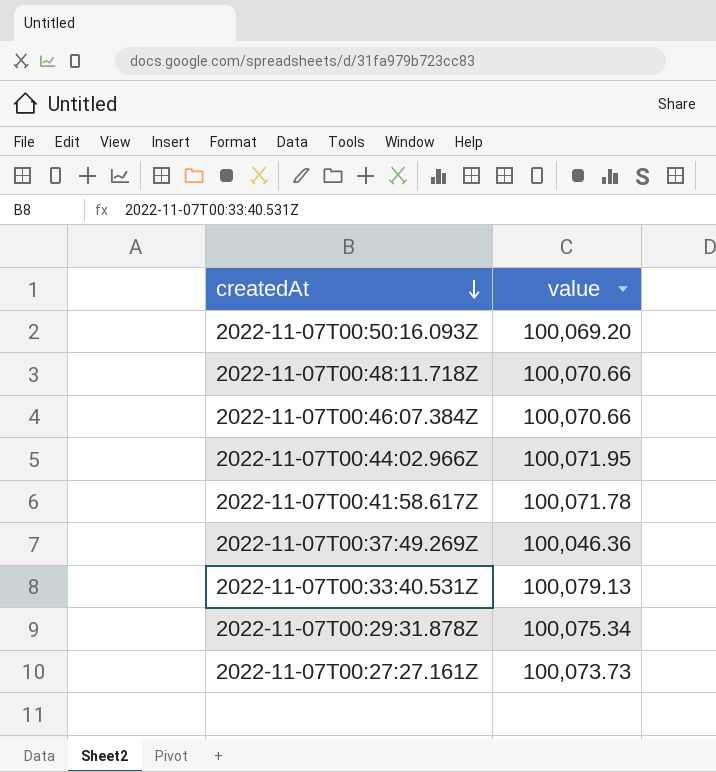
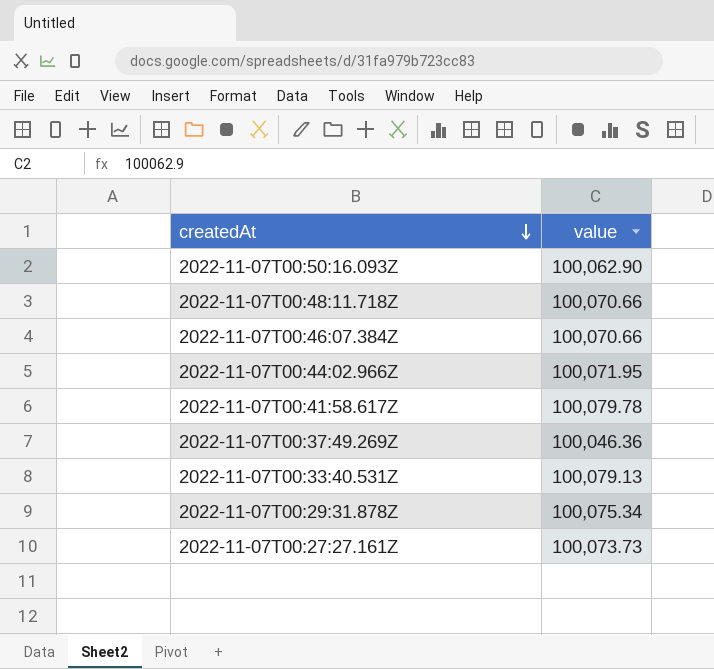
2022-11-07T00:50:16.093Z | value: 100,069.20 -> 100,062.90
2022-11-07T00:41:58.617Z | value: 100,071.78 -> 100,079.78

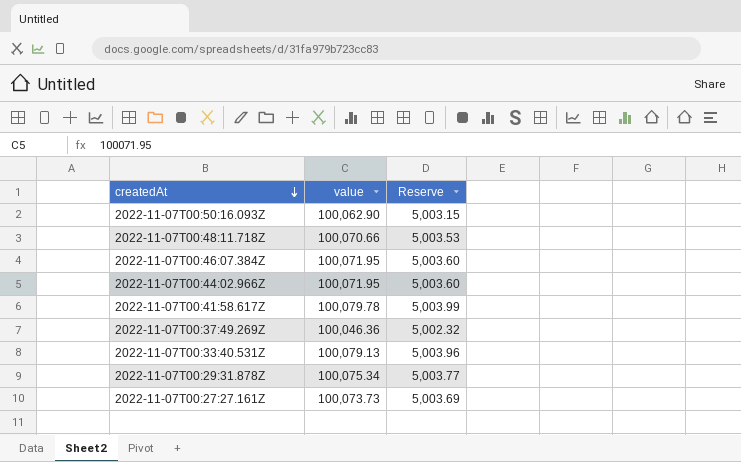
column Reserve | formula: none -> [value] * 0.05
2022-11-07T00:46:07.384Z | value: 100,070.66 -> 100,071.95

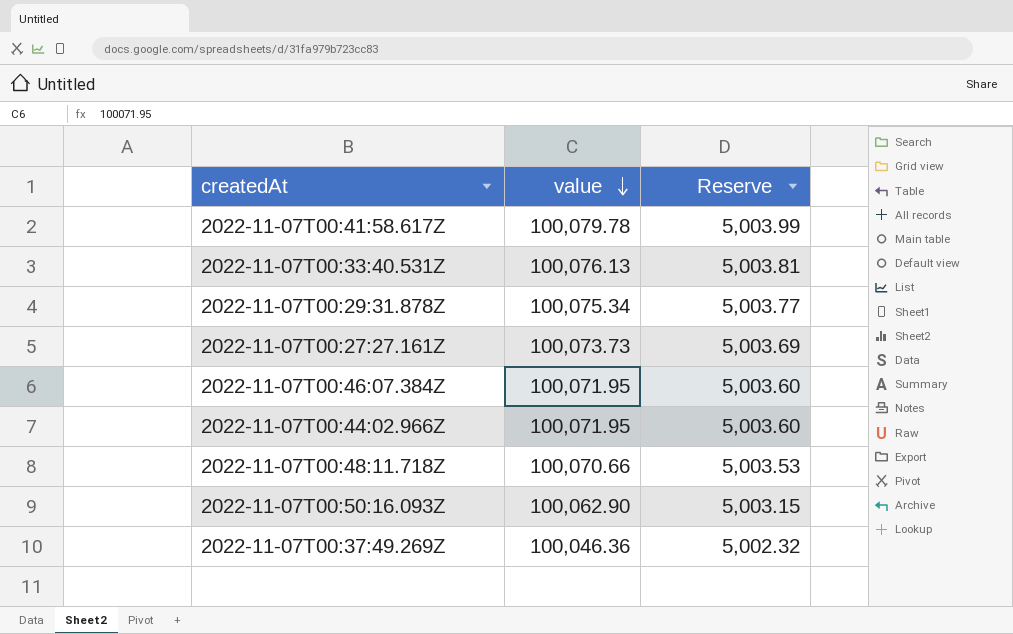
row order: createdAt descending -> value descending
2022-11-07T00:33:40.531Z | value: 100,079.13 -> 100,076.13
2022-11-07T00:33:40.531Z | Reserve: 5,003.96 -> 5,003.81

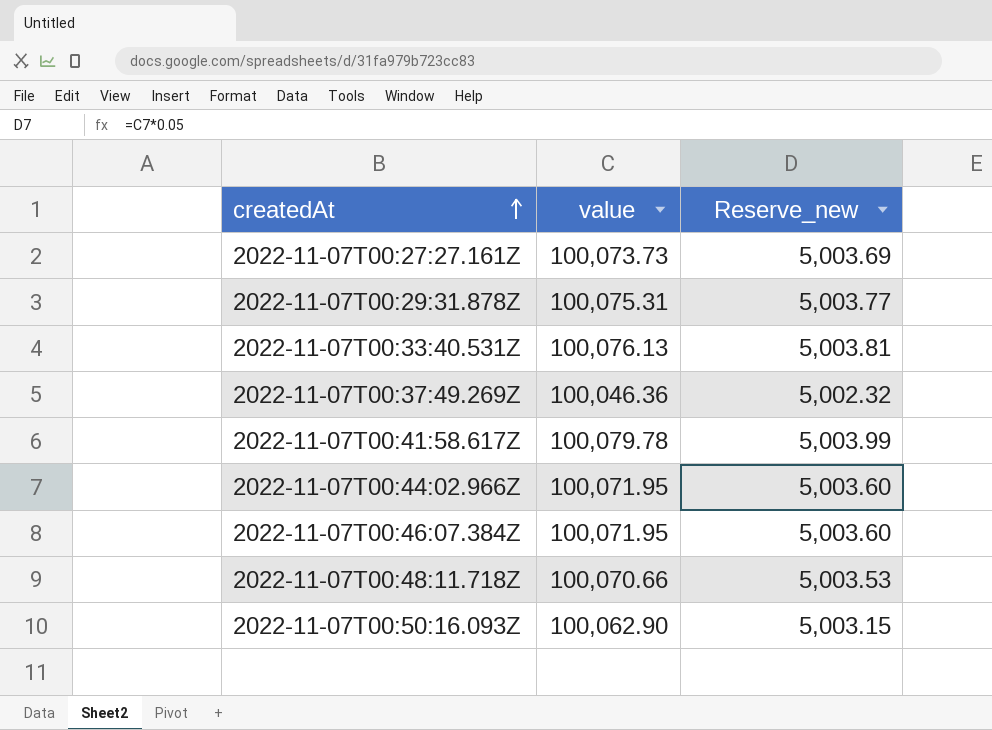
row order: value descending -> createdAt ascending
column name: Reserve -> Reserve_new
2022-11-07T00:29:31.878Z | value: 100,075.34 -> 100,075.31

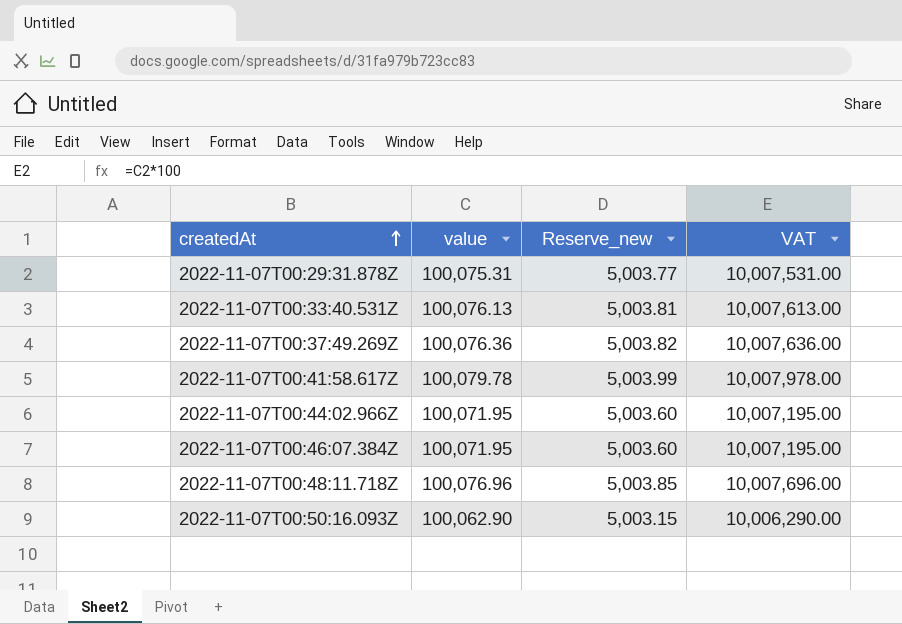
column VAT | formula: none -> [value] * 100
row 2022-11-07T00:27:27.161Z: 100,073.73 | 5,003.69 -> none
2022-11-07T00:37:49.269Z | value: 100,046.36 -> 100,076.36
2022-11-07T00:37:49.269Z | Reserve_new: 5,002.32 -> 5,003.82
2022-11-07T00:48:11.718Z | value: 100,070.66 -> 100,076.96
2022-11-07T00:48:11.718Z | Reserve_new: 5,003.53 -> 5,003.85

